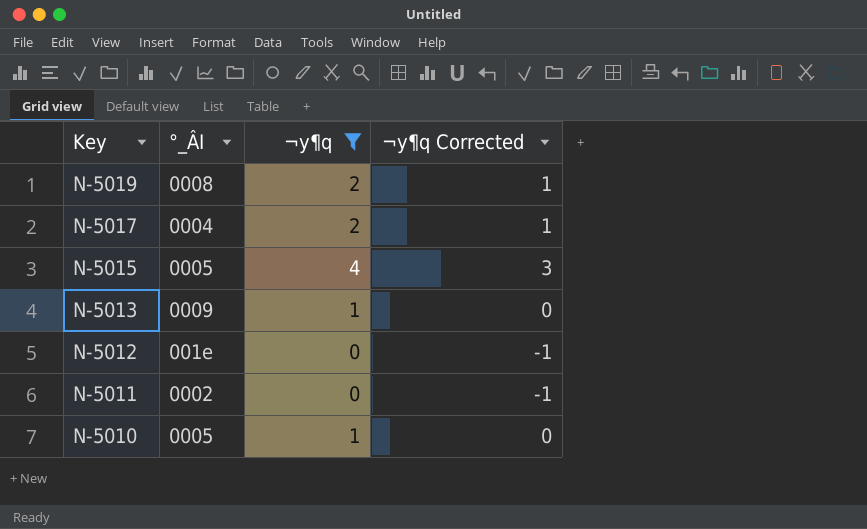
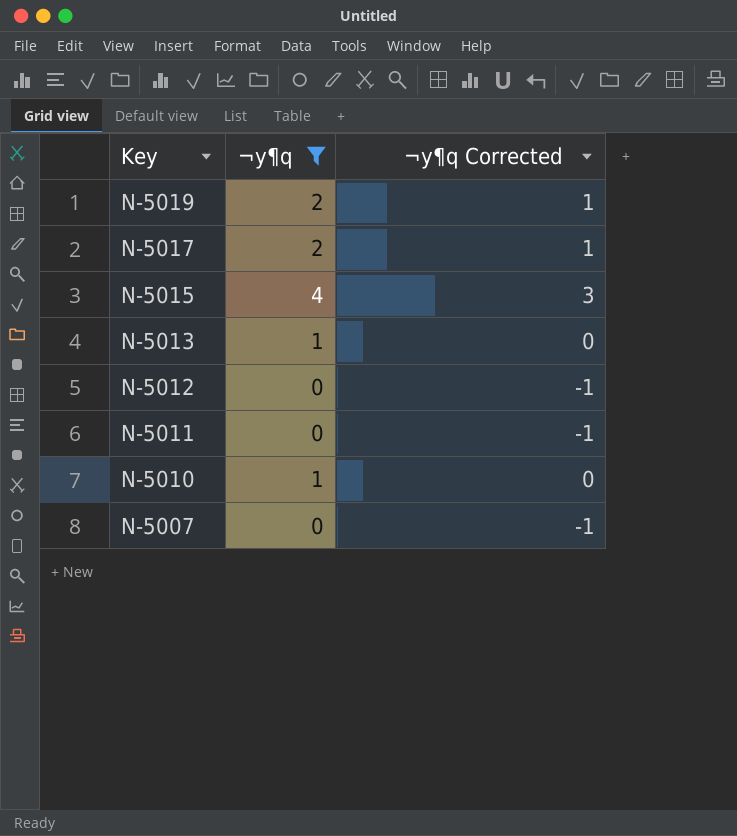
column °_ÂI | position: 2 -> none
row N-5007: none -> 0 | -1

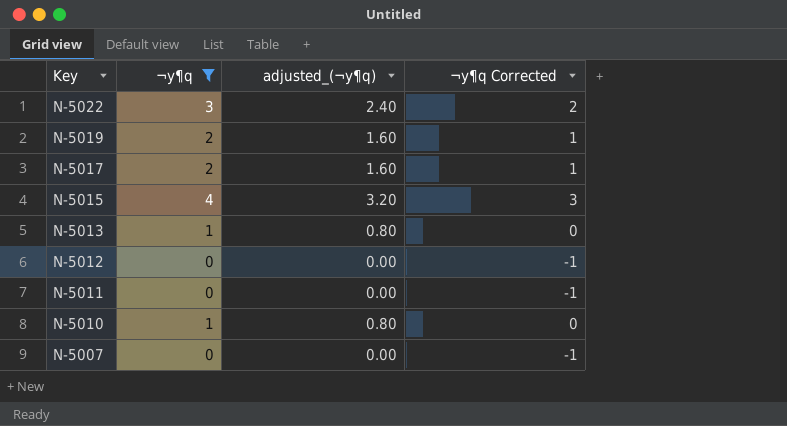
column adjusted_(¬y¶q) | formula: none -> [¬y¶q] * 0.8
row N-5022: none -> 3 | 2.40 | 2

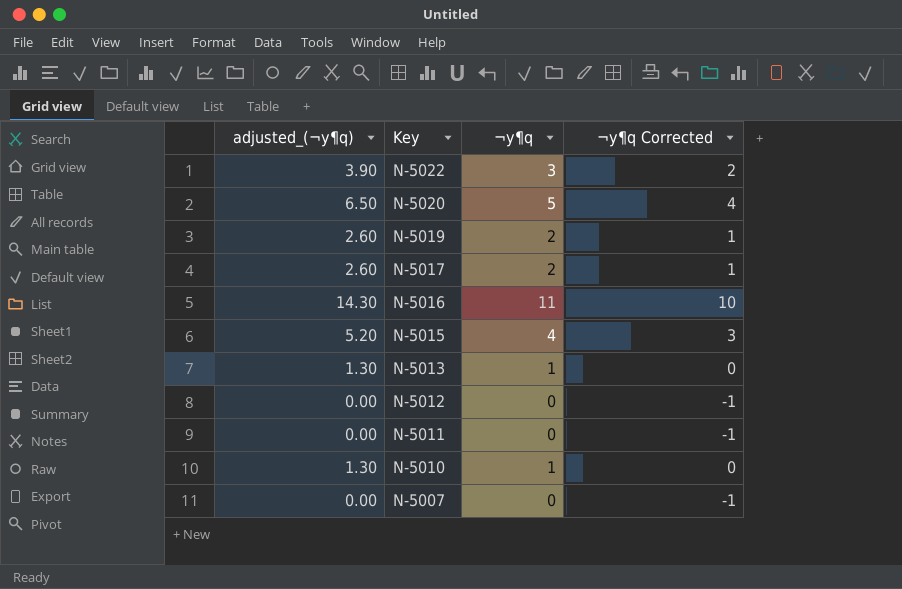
filter: ¬y¶q <= 4 -> none
column adjusted_(¬y¶q) | formula: [¬y¶q] * 0.8 -> [¬y¶q] * 1.3
column adjusted_(¬y¶q) | position: 3 -> 1

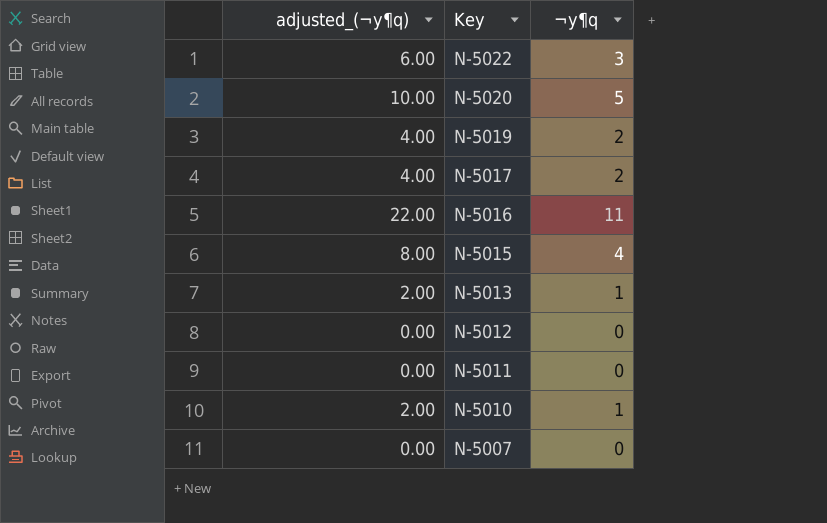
column ¬y¶q Corrected | formula: [¬y¶q] - 1 -> none
column adjusted_(¬y¶q) | formula: [¬y¶q] * 1.3 -> [¬y¶q] * 2

